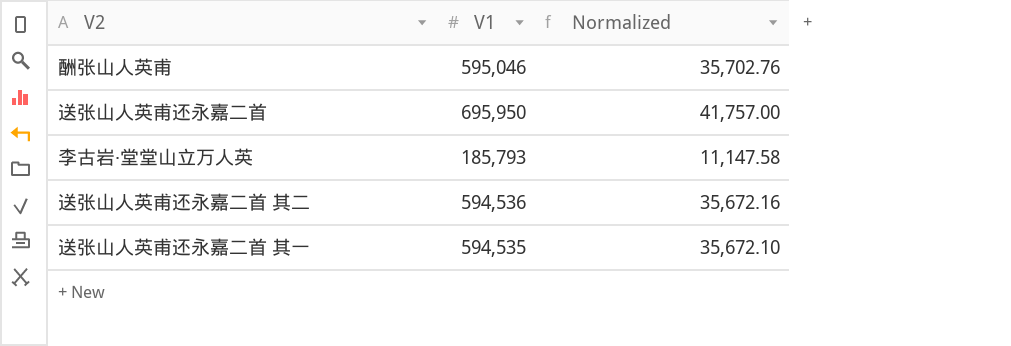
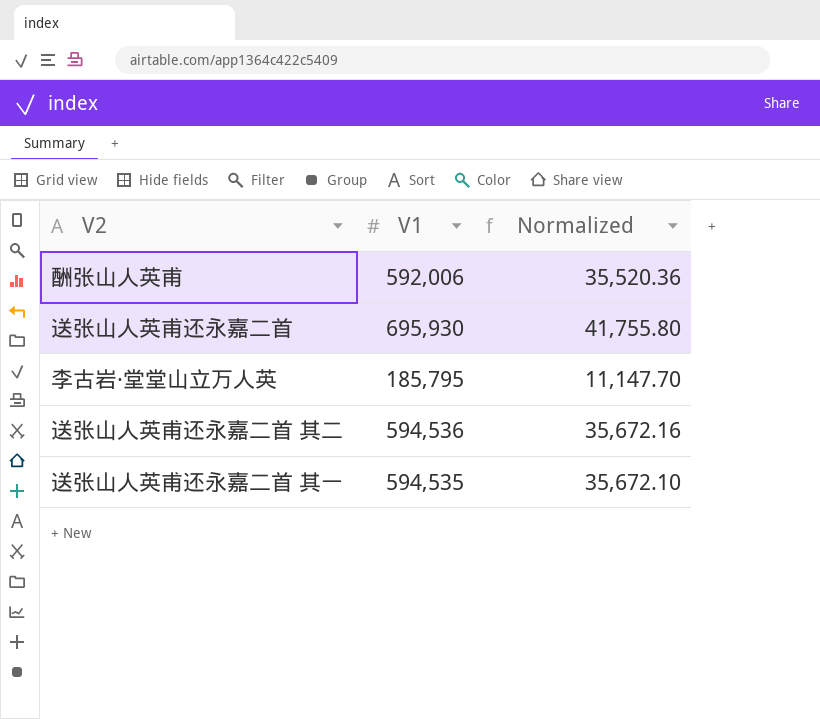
酬张山人英甫 | V1: 595,046 -> 592,006
酬张山人英甫 | Normalized: 35,702.76 -> 35,520.36
送张山人英甫还永嘉二首 | V1: 695,950 -> 695,930
送张山人英甫还永嘉二首 | Normalized: 41,757.00 -> 41,755.80
李古岩·堂堂山立万人英 | V1: 185,793 -> 185,795
李古岩·堂堂山立万人英 | Normalized: 11,147.58 -> 11,147.70

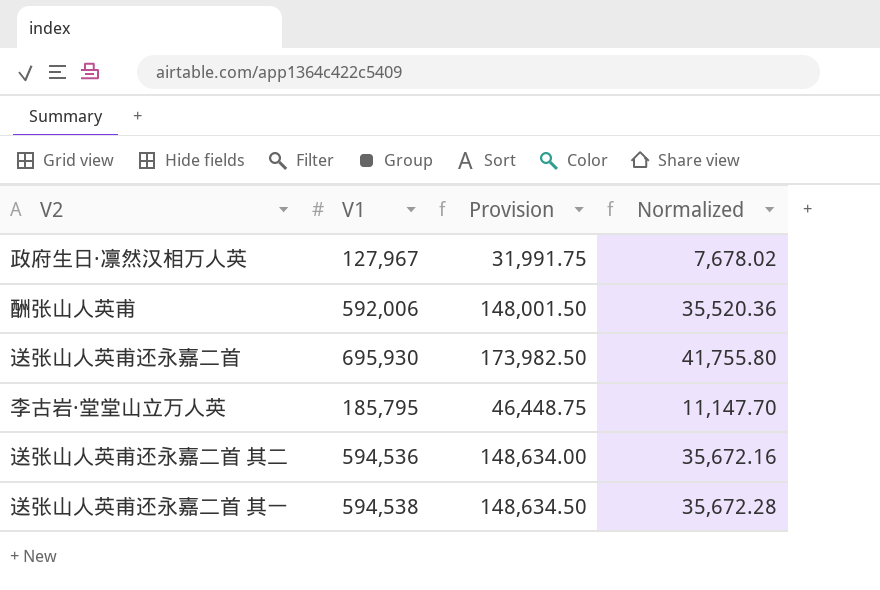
column Provision | formula: none -> [V1] * 0.25
row 政府生日·凛然汉相万人英: none -> 127,967 | 31,991.75 | 7,678.02
送张山人英甫还永嘉二首 其一 | V1: 594,535 -> 594,538
送张山人英甫还永嘉二首 其一 | Normalized: 35,672.10 -> 35,672.28

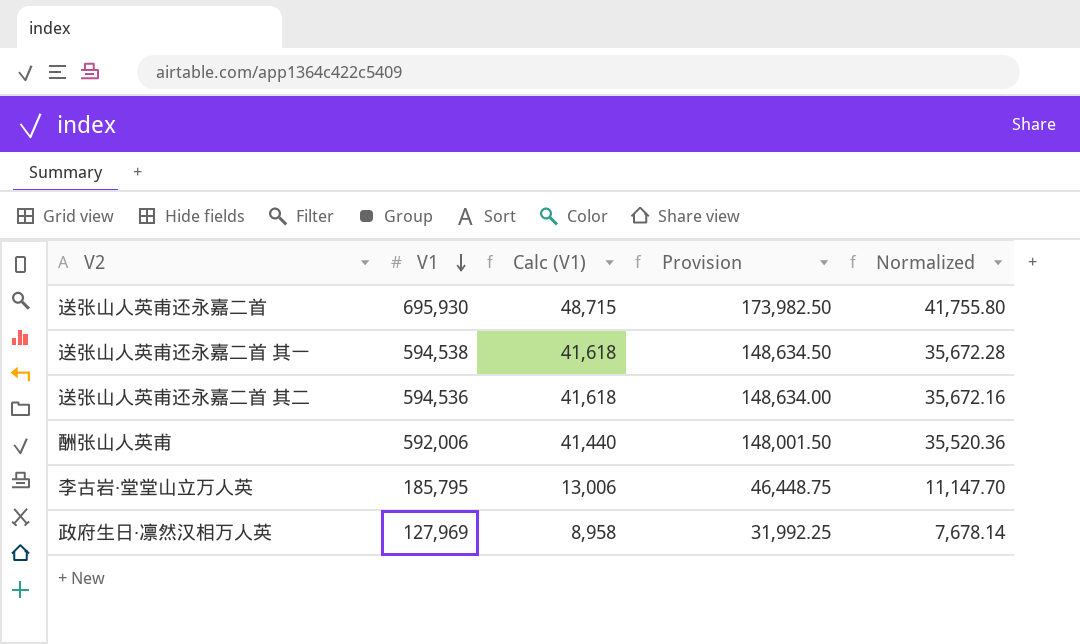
row order: none -> V1 descending
column Calc (V1) | formula: none -> [V1] * 0.07
政府生日·凛然汉相万人英 | V1: 127,967 -> 127,969
政府生日·凛然汉相万人英 | Provision: 31,991.75 -> 31,992.25
政府生日·凛然汉相万人英 | Normalized: 7,678.02 -> 7,678.14

